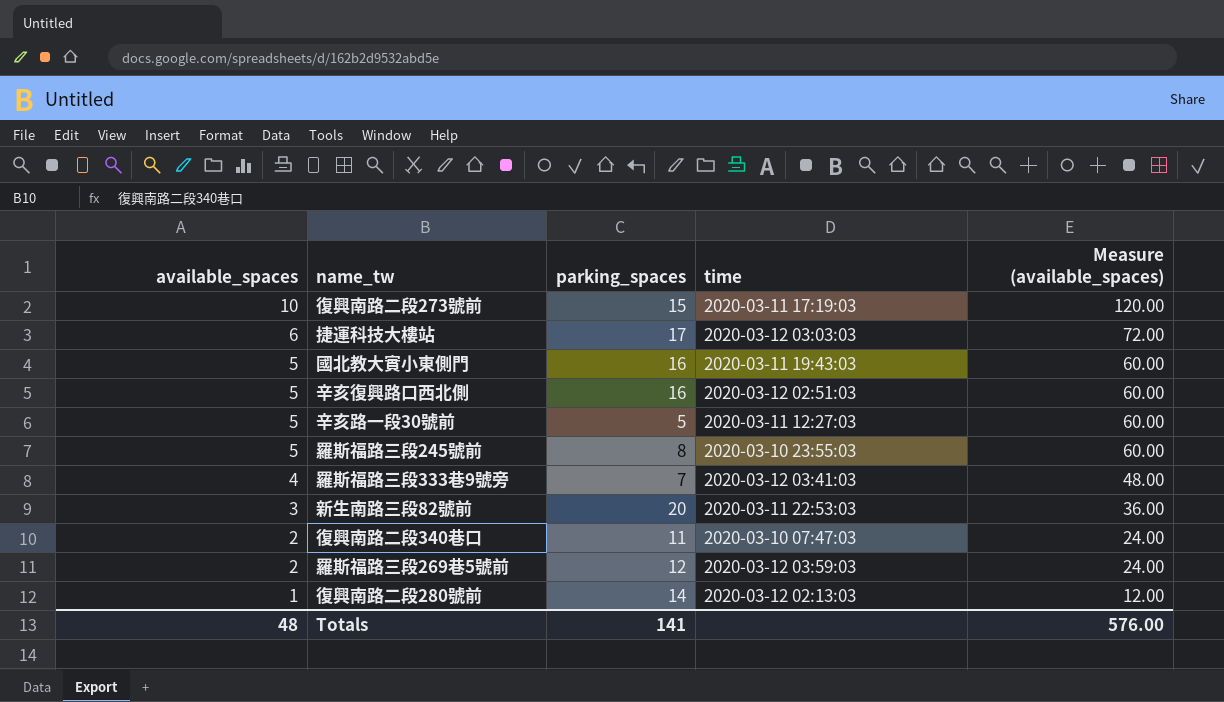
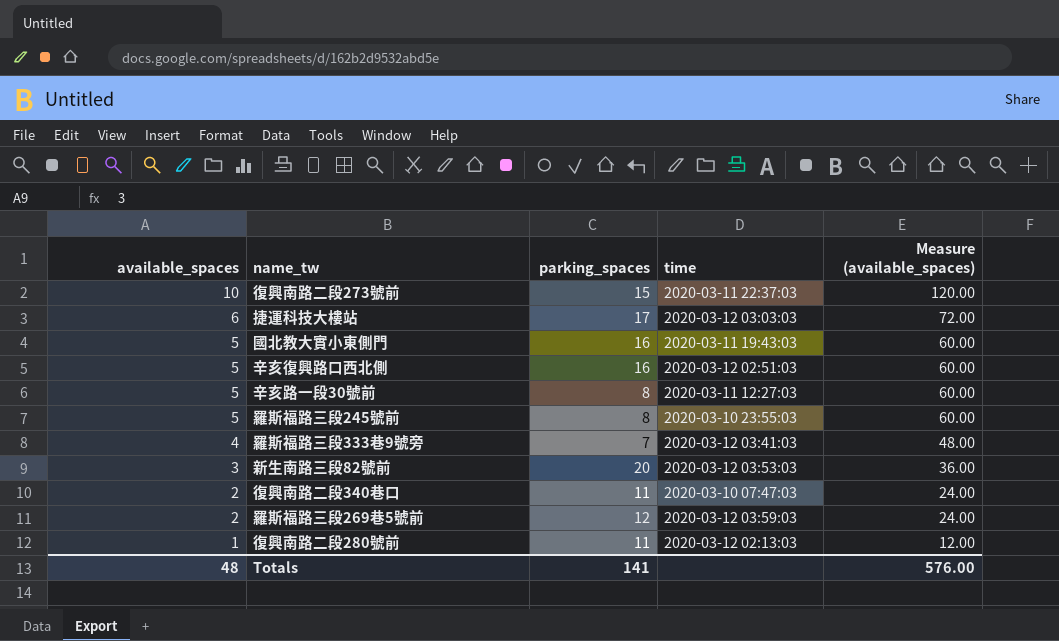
復興南路二段273號前 | time: 2020-03-11 17:19:03 -> 2020-03-11 22:37:03
辛亥路一段30號前 | parking_spaces: 5 -> 8
新生南路三段82號前 | time: 2020-03-11 22:53:03 -> 2020-03-12 03:53:03
復興南路二段280號前 | parking_spaces: 14 -> 11

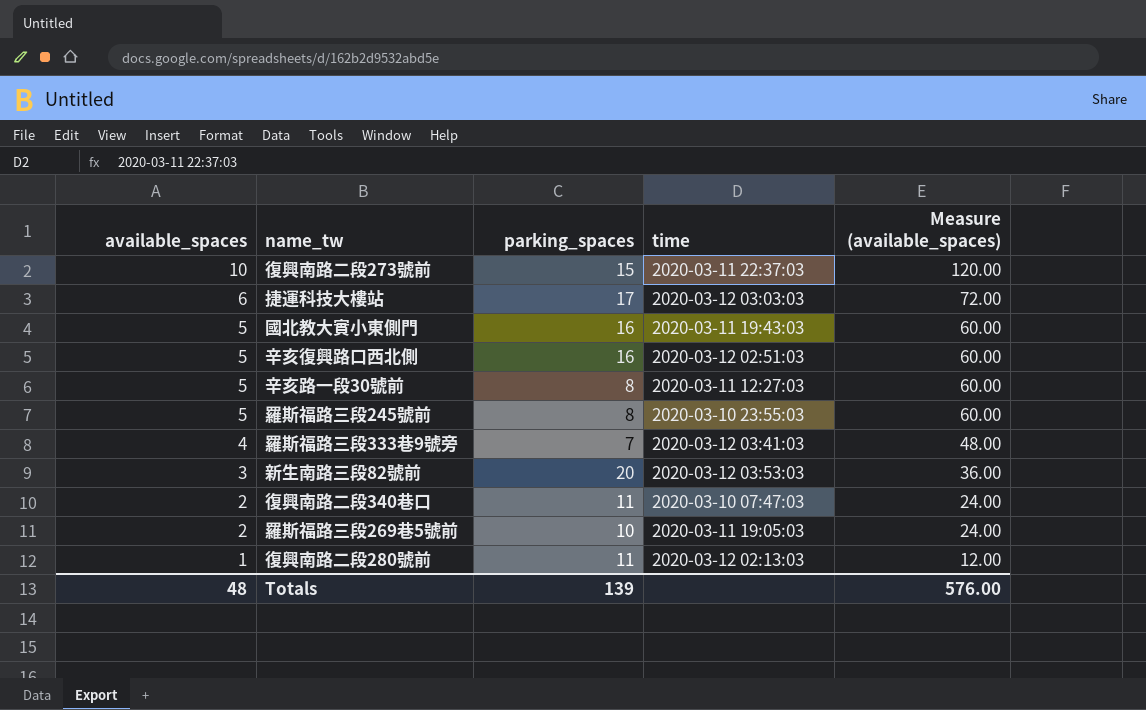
羅斯福路三段269巷5號前 | parking_spaces: 12 -> 10
羅斯福路三段269巷5號前 | time: 2020-03-12 03:59:03 -> 2020-03-11 19:05:03
Totals | parking_spaces: 141 -> 139

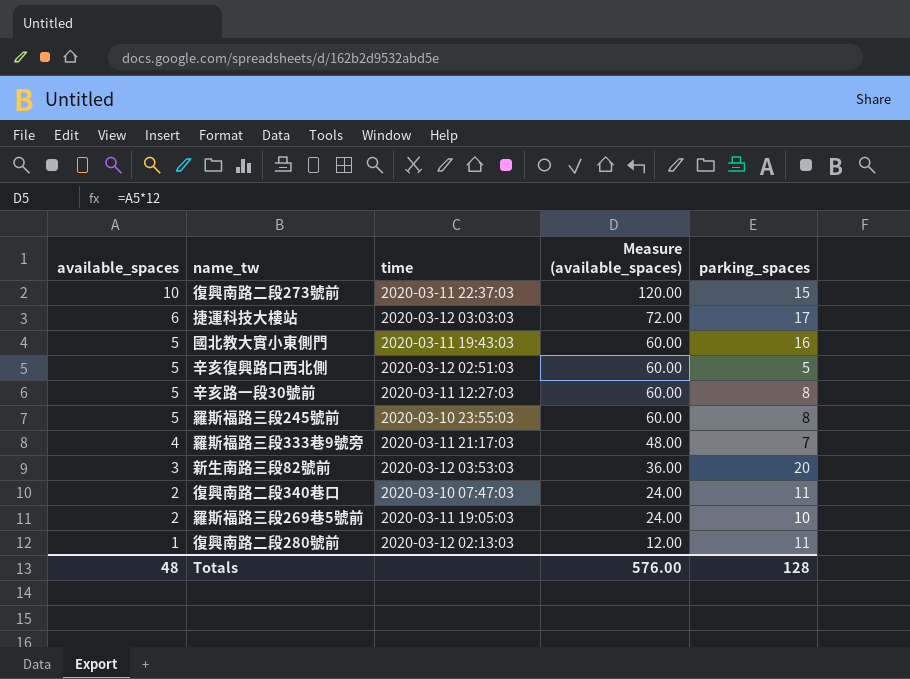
column parking_spaces | position: 3 -> 5
辛亥復興路口西北側 | parking_spaces: 16 -> 5
羅斯福路三段333巷9號旁 | time: 2020-03-12 03:41:03 -> 2020-03-11 21:17:03
Totals | parking_spaces: 139 -> 128

